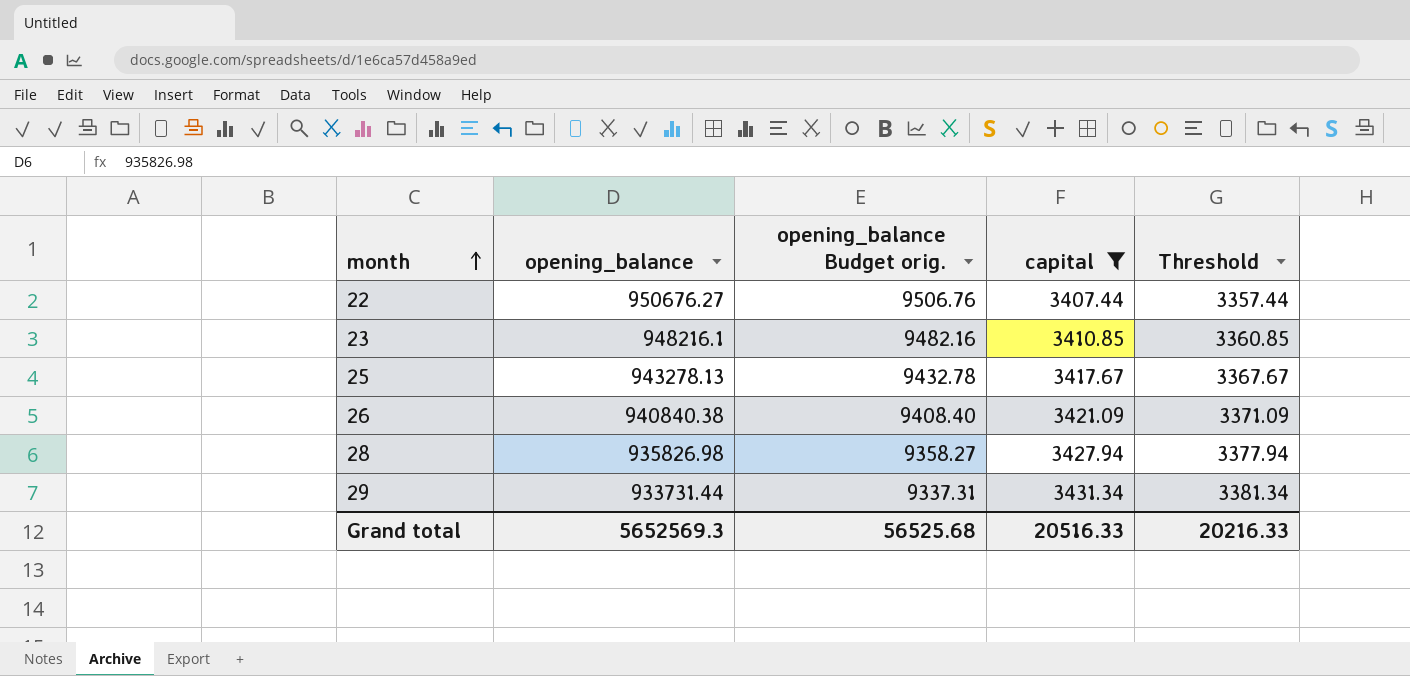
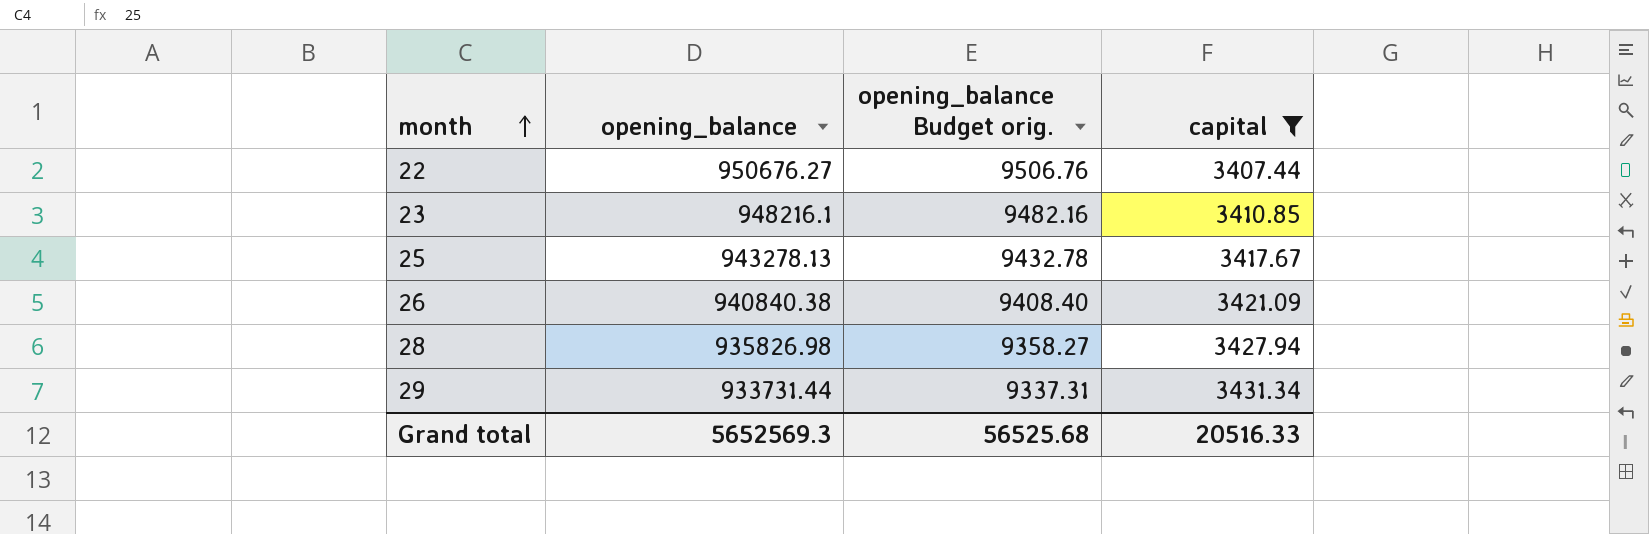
column Threshold | formula: [capital] - 50 -> none

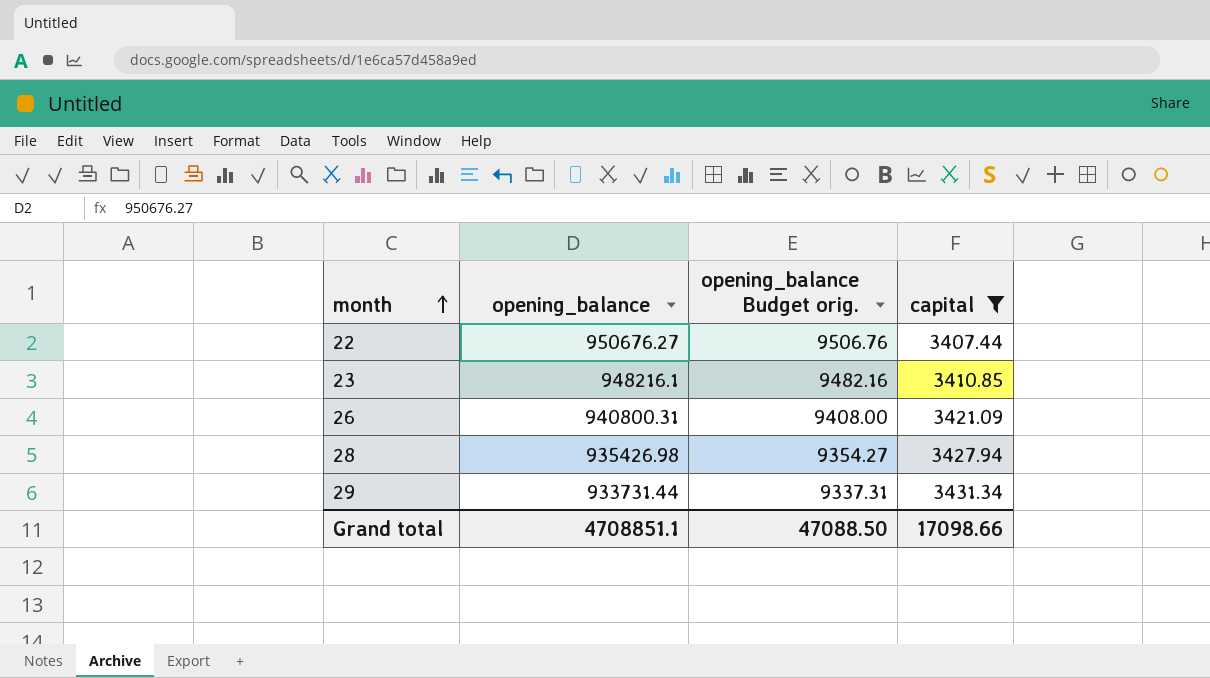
row 25: 943278.13 | 9432.78 | 3417.67 -> none
26 | opening_balance: 940840.38 -> 940800.31
26 | opening_balance Budget orig.: 9408.40 -> 9408.00
28 | opening_balance: 935826.98 -> 935426.98
28 | opening_balance Budget orig.: 9358.27 -> 9354.27
Grand total | opening_balance: 5652569.3 -> 4708851.1
Grand total | opening_balance Budget orig.: 56525.68 -> 47088.50
Grand total | capital: 20516.33 -> 17098.66

